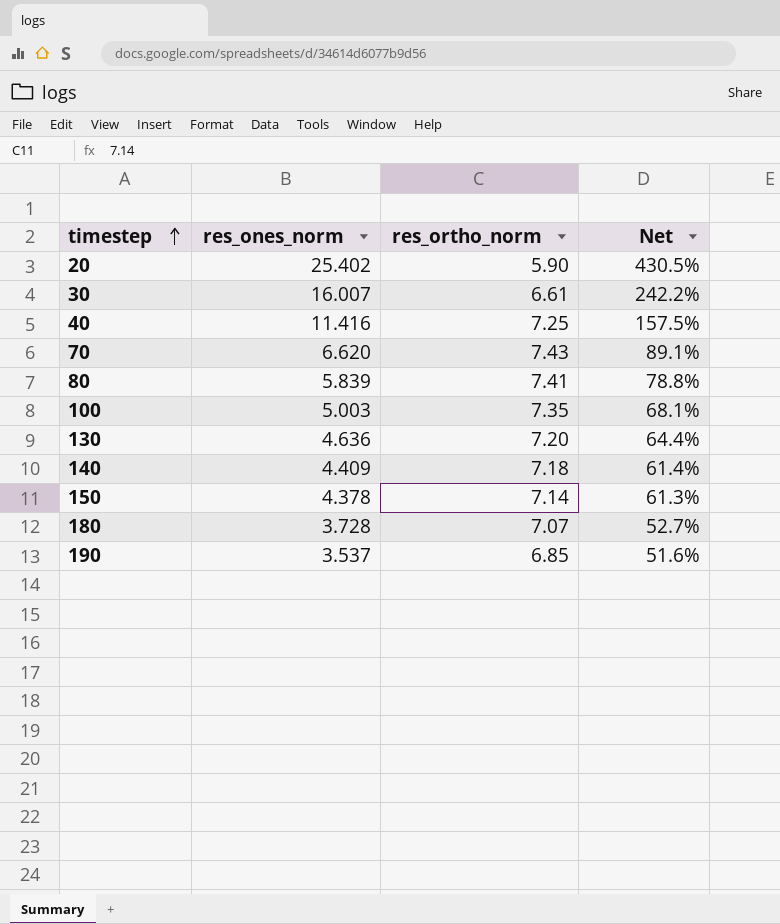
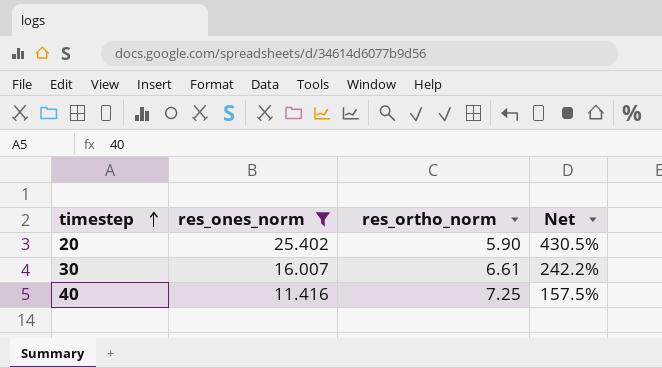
filter: none -> res_ones_norm >= 11.416

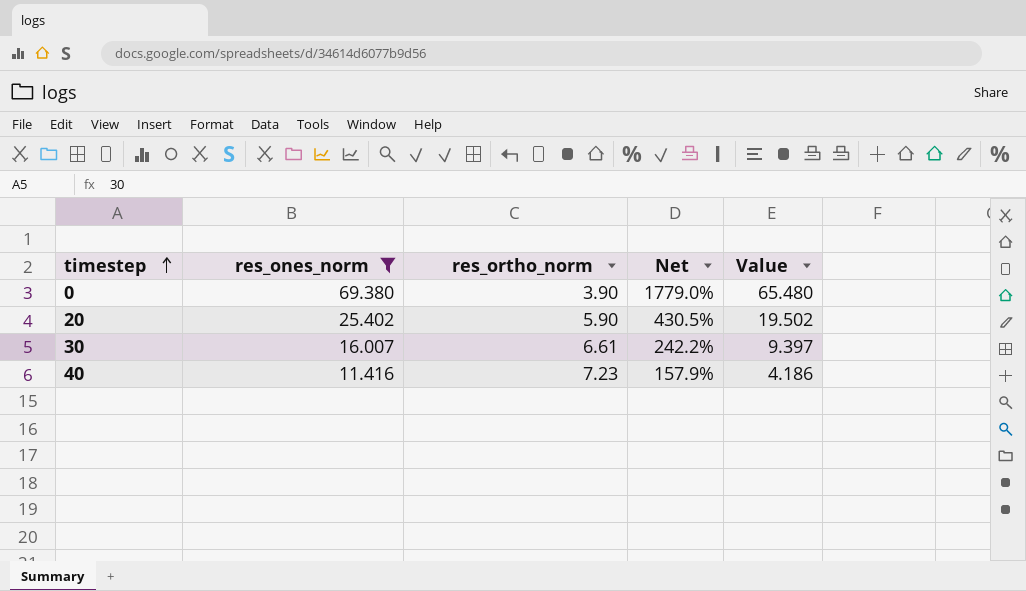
column Value | formula: none -> [res_ones_norm] - [res_ortho_norm]
row 0: none -> 69.380 | 3.90 | 1779.0% | 65.480
40 | res_ortho_norm: 7.25 -> 7.23
40 | Net: 157.5% -> 157.9%

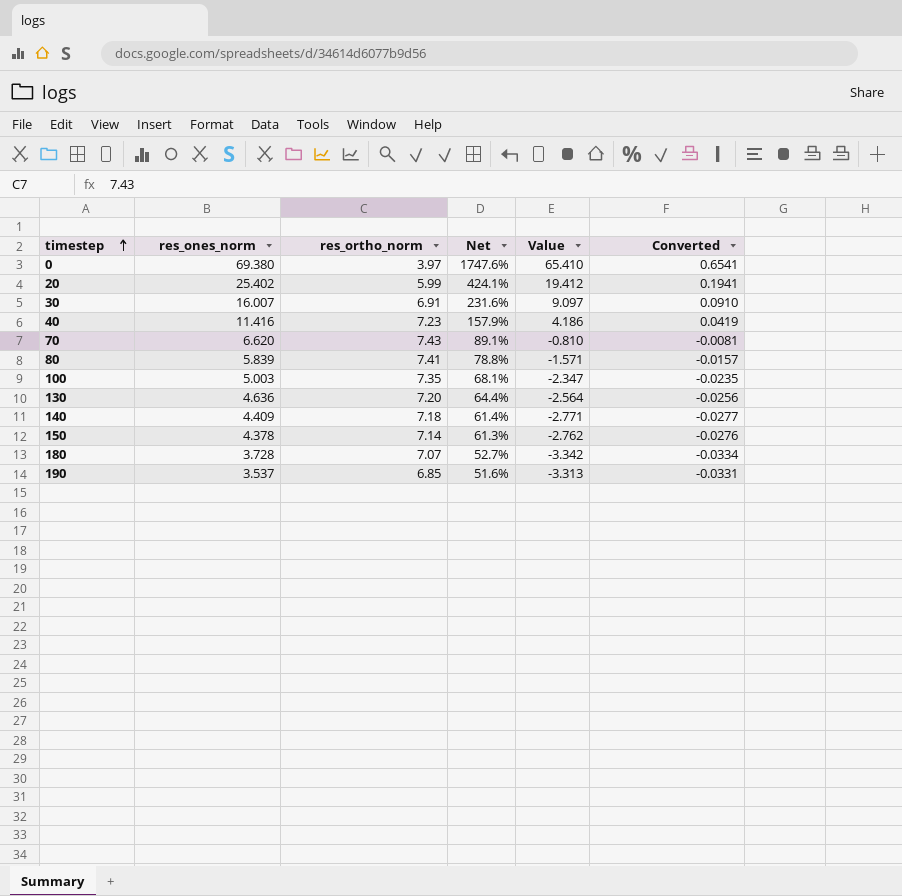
filter: res_ones_norm >= 11.416 -> none
column Converted | formula: none -> [Value] * 0.01
0 | res_ortho_norm: 3.90 -> 3.97
0 | Net: 1779.0% -> 1747.6%
0 | Value: 65.480 -> 65.410
20 | res_ortho_norm: 5.90 -> 5.99
20 | Net: 430.5% -> 424.1%
20 | Value: 19.502 -> 19.412
30 | res_ortho_norm: 6.61 -> 6.91
30 | Net: 242.2% -> 231.6%
30 | Value: 9.397 -> 9.097

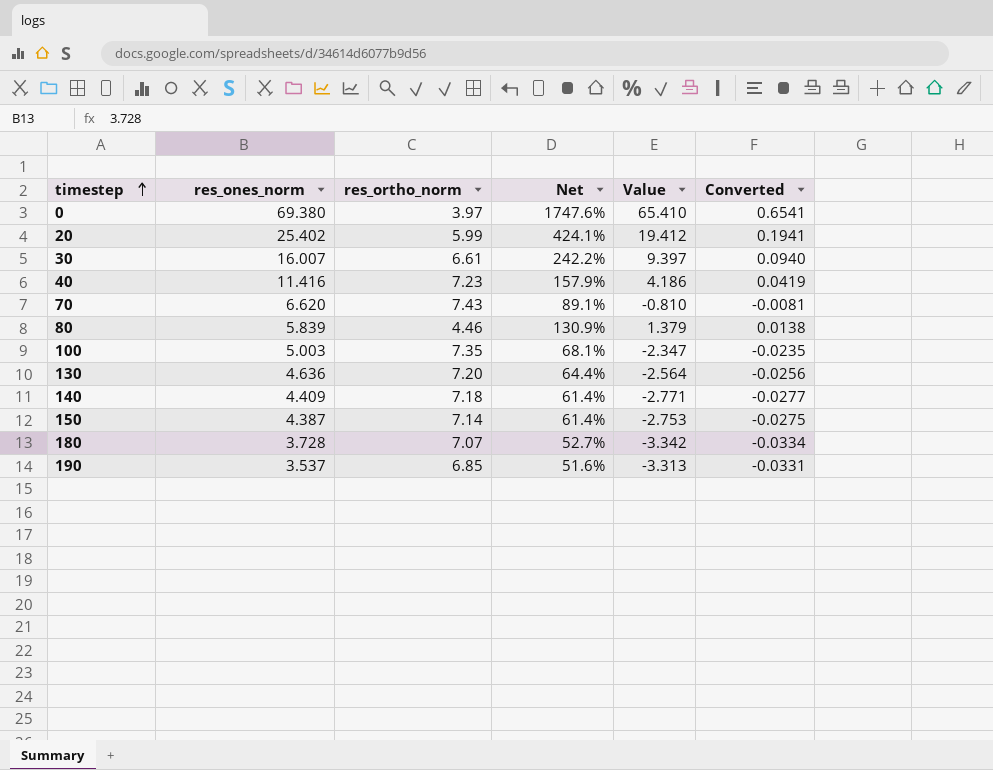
30 | res_ortho_norm: 6.91 -> 6.61
30 | Net: 231.6% -> 242.2%
30 | Value: 9.097 -> 9.397
30 | Converted: 0.0910 -> 0.0940
80 | res_ortho_norm: 7.41 -> 4.46
80 | Net: 78.8% -> 130.9%
80 | Value: -1.571 -> 1.379
80 | Converted: -0.0157 -> 0.0138
150 | res_ones_norm: 4.378 -> 4.387
150 | Net: 61.3% -> 61.4%
150 | Value: -2.762 -> -2.753
150 | Converted: -0.0276 -> -0.0275

